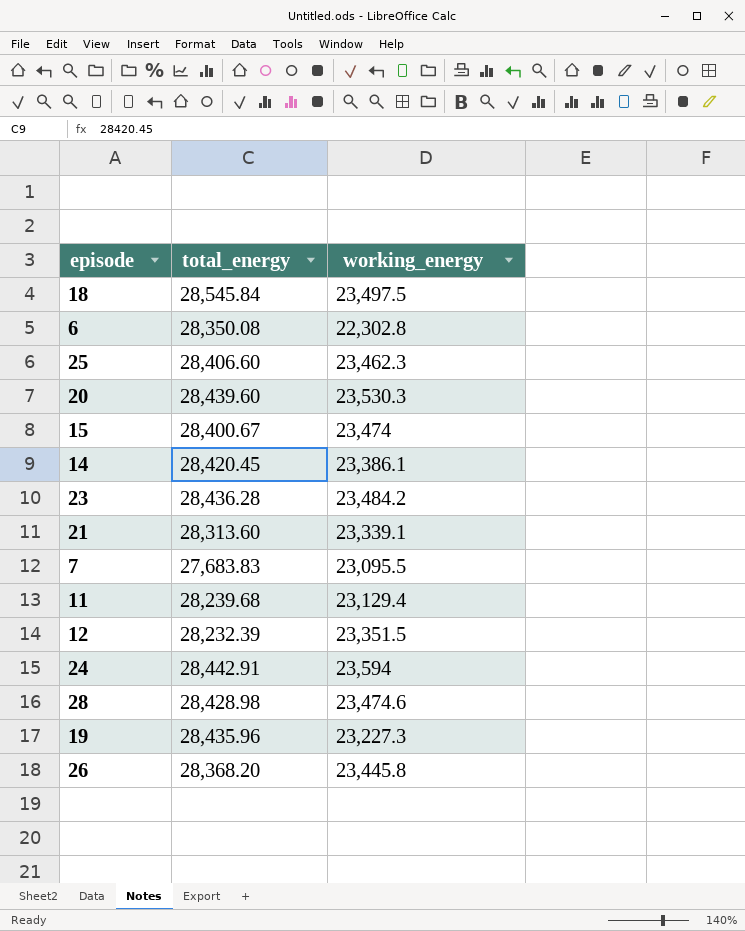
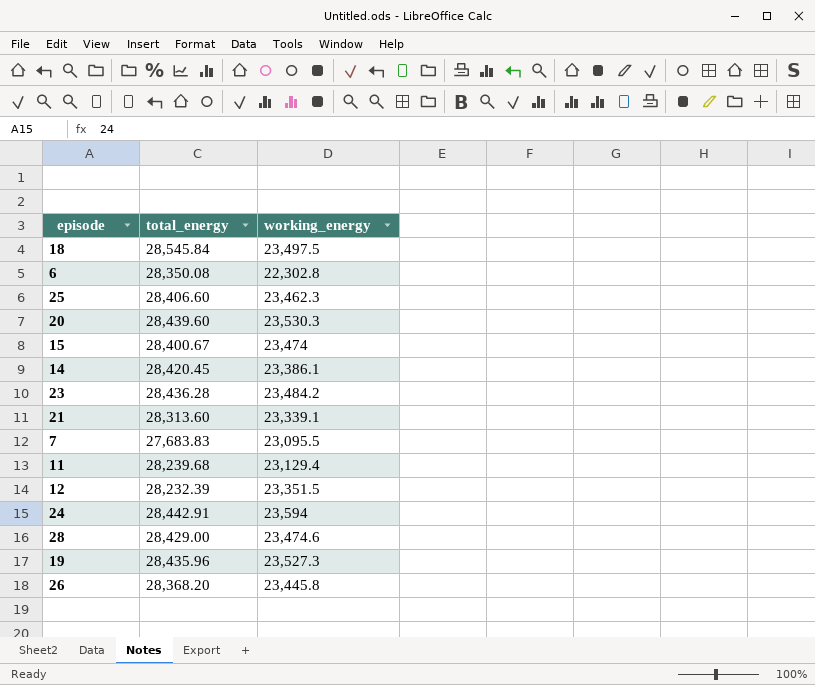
28 | total_energy: 28,428.98 -> 28,429.00
19 | working_energy: 23,227.3 -> 23,527.3

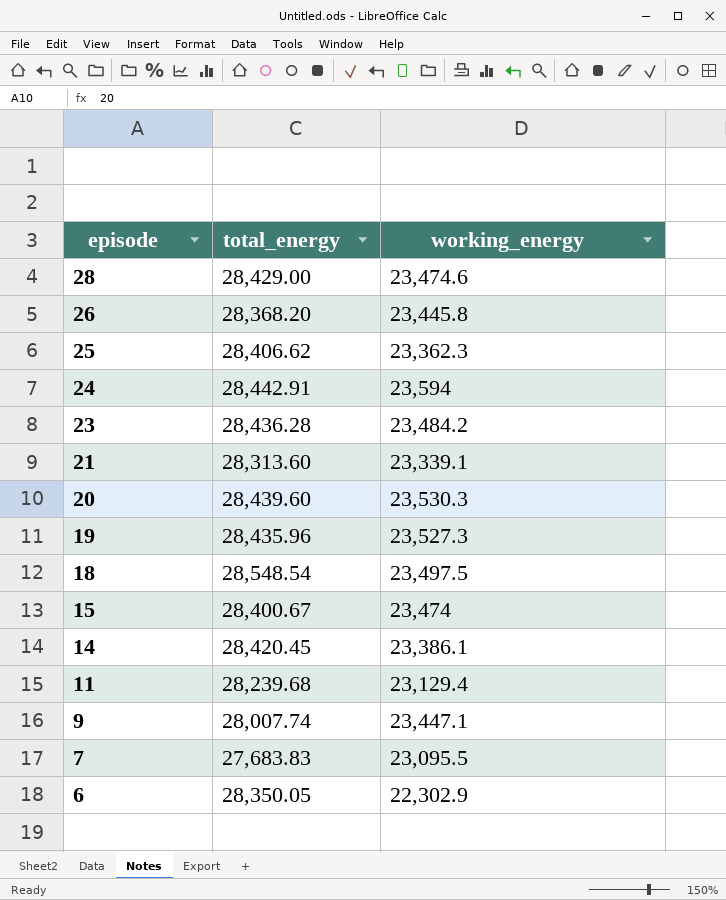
row order: none -> episode descending
row 12: 28,232.39 | 23,351.5 -> none
25 | total_energy: 28,406.60 -> 28,406.62
25 | working_energy: 23,462.3 -> 23,362.3
18 | total_energy: 28,545.84 -> 28,548.54
row 9: none -> 28,007.74 | 23,447.1
6 | total_energy: 28,350.08 -> 28,350.05
6 | working_energy: 22,302.8 -> 22,302.9

